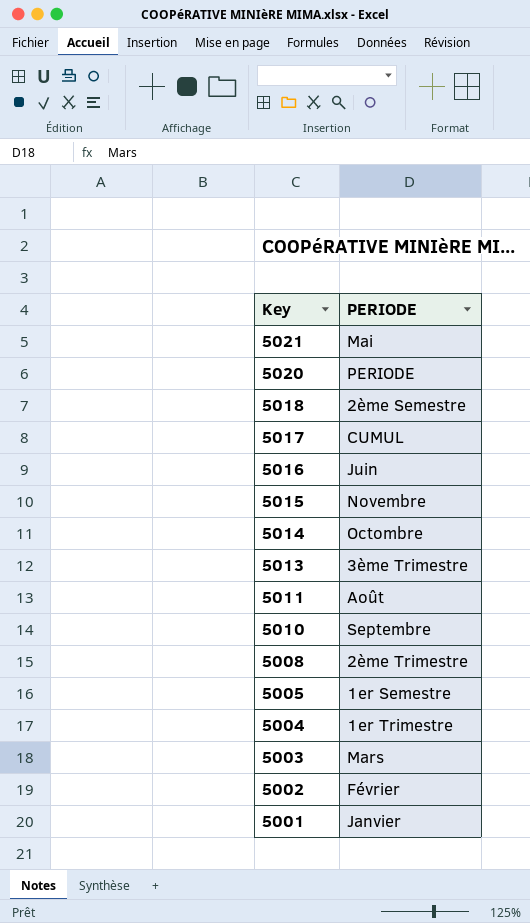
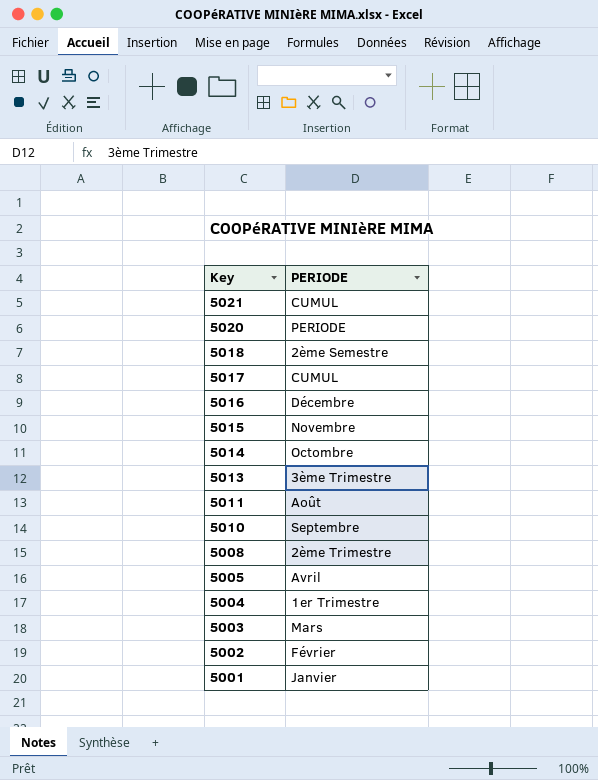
5021 | PERIODE: Mai -> CUMUL
5016 | PERIODE: Juin -> Décembre
5005 | PERIODE: 1er Semestre -> Avril

